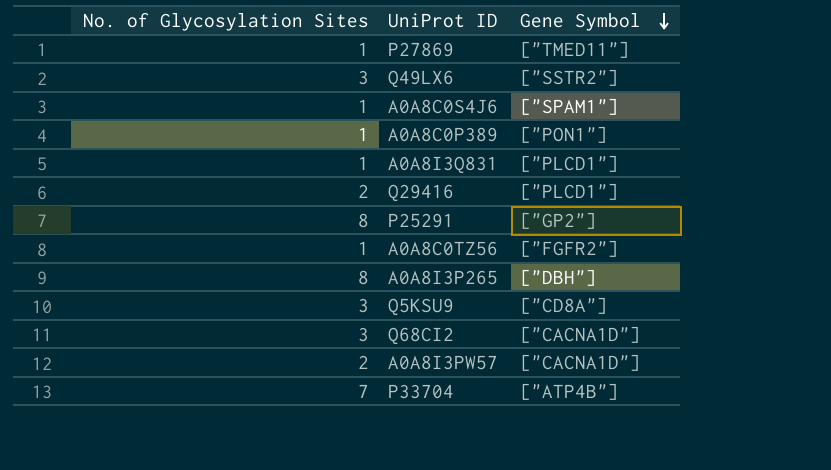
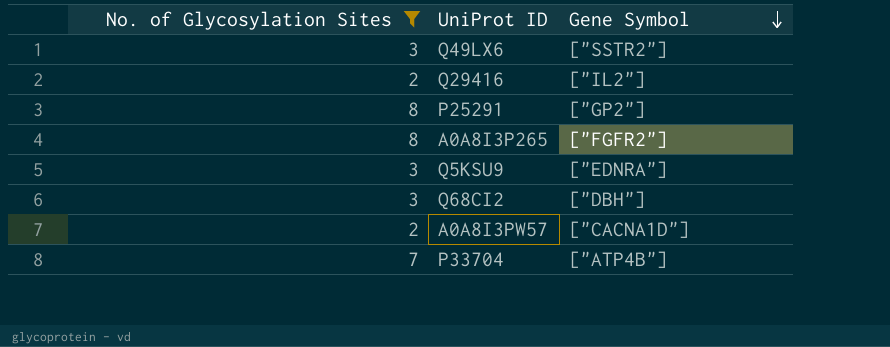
filter: none -> No. of Glycosylation Sites != 1
Q29416 | Gene Symbol: ["PLCD1"] -> ["IL2"]
A0A8I3P265 | Gene Symbol: ["DBH"] -> ["FGFR2"]
Q5KSU9 | Gene Symbol: ["CD8A"] -> ["EDNRA"]
Q68CI2 | Gene Symbol: ["CACNA1D"] -> ["DBH"]

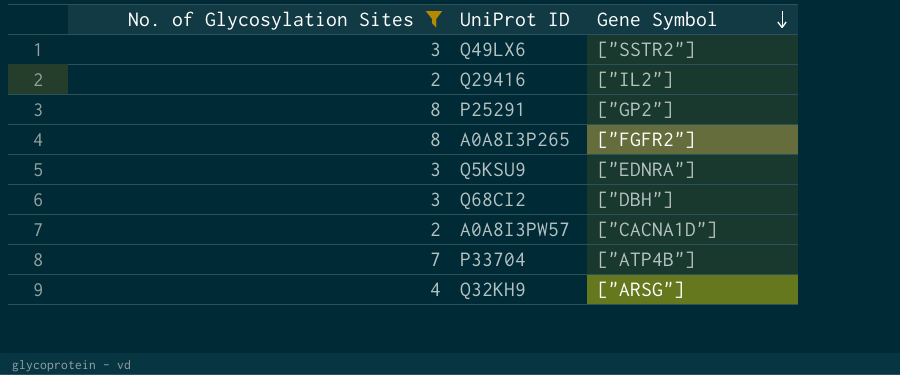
row Q32KH9: none -> 4 | ["ARSG"]

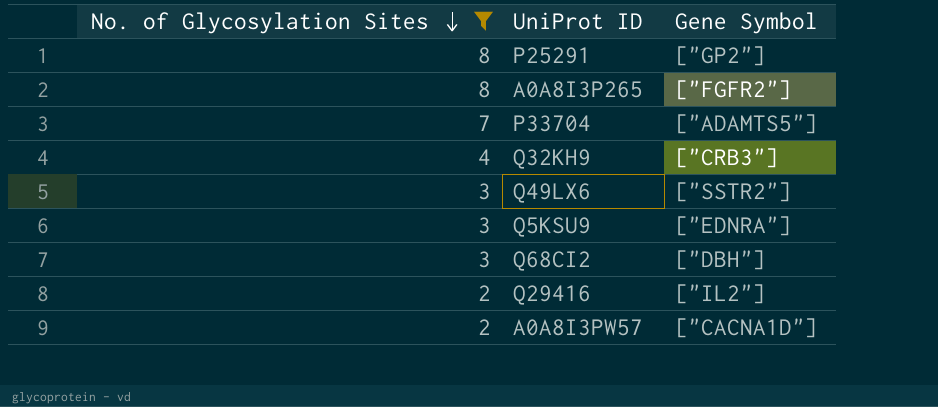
row order: Gene Symbol descending -> No. of Glycosylation Sites descending
P33704 | Gene Symbol: ["ATP4B"] -> ["ADAMTS5"]
Q32KH9 | Gene Symbol: ["ARSG"] -> ["CRB3"]

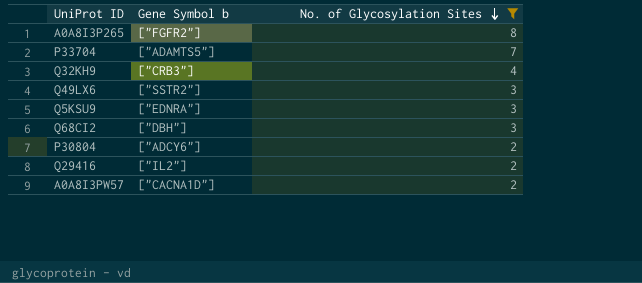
column name: Gene Symbol -> Gene Symbol b
column No. of Glycosylation Sites | position: 1 -> 3
row P25291: 8 | ["GP2"] -> none
row P30804: none -> ["ADCY6"] | 2

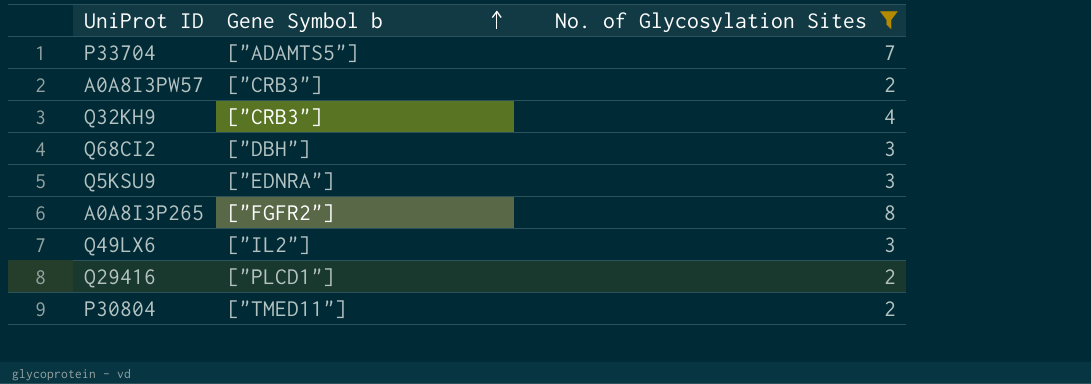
row order: No. of Glycosylation Sites descending -> Gene Symbol b ascending
A0A8I3PW57 | Gene Symbol b: ["CACNA1D"] -> ["CRB3"]
Q49LX6 | Gene Symbol b: ["SSTR2"] -> ["IL2"]
Q29416 | Gene Symbol b: ["IL2"] -> ["PLCD1"]
P30804 | Gene Symbol b: ["ADCY6"] -> ["TMED11"]

